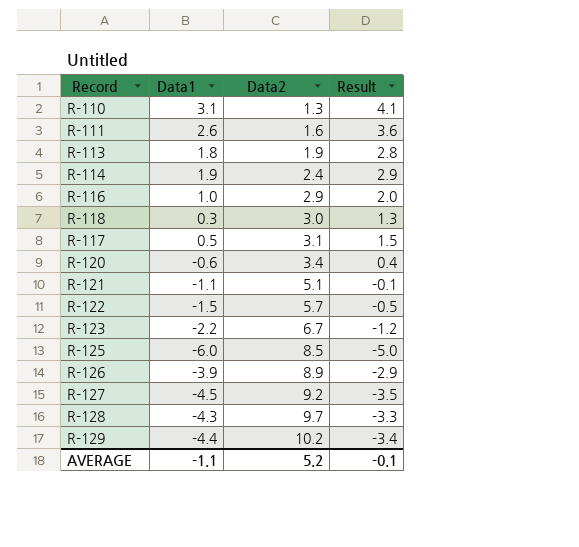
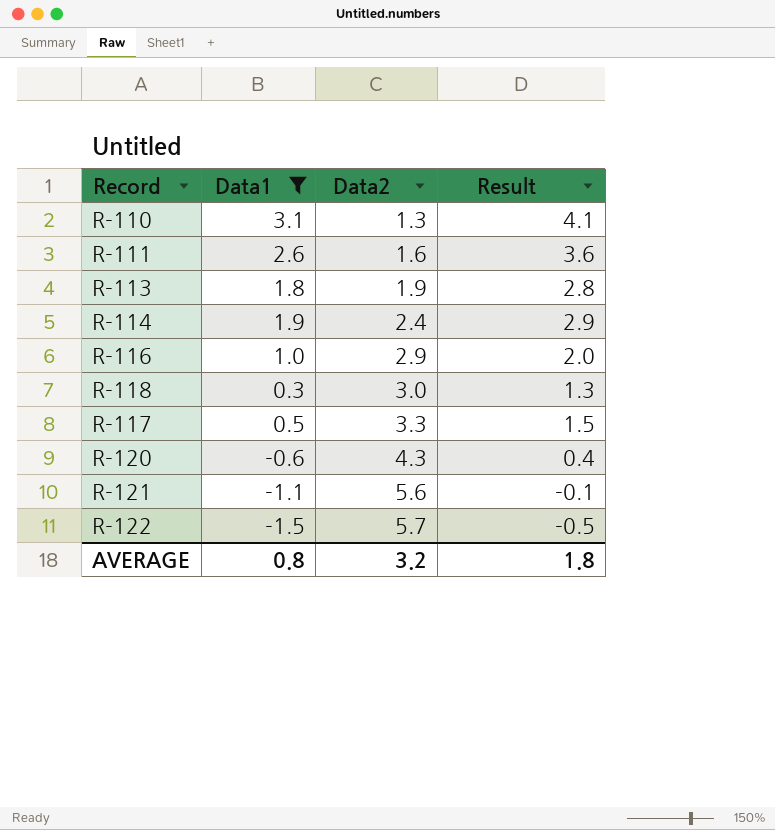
filter: none -> Data1 >= -1.5
R-117 | Data2: 3.1 -> 3.3
R-120 | Data2: 3.4 -> 4.3
R-121 | Data2: 5.1 -> 5.6
AVERAGE | Data1: -1.1 -> 0.8
AVERAGE | Data2: 5.2 -> 3.2
AVERAGE | Result: -0.1 -> 1.8

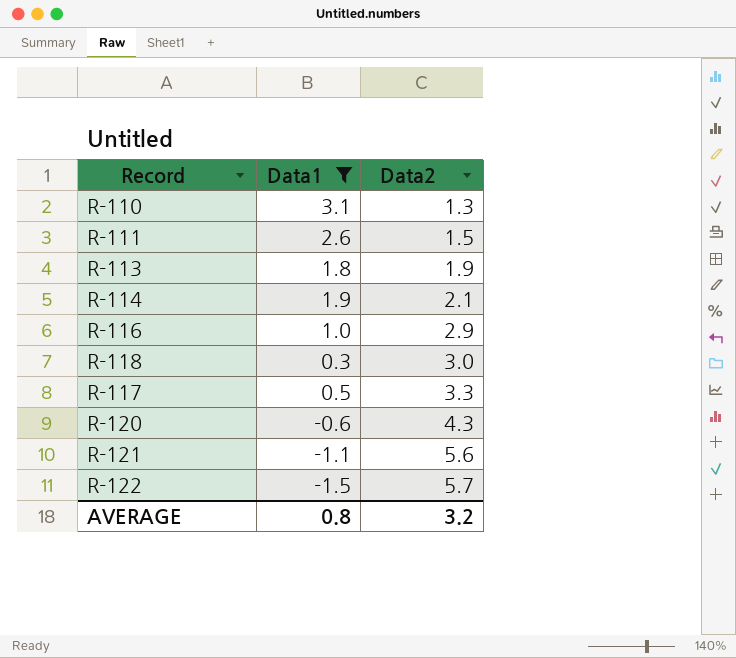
column Result | formula: [Data1] + 1 -> none
R-111 | Data2: 1.6 -> 1.5
R-114 | Data2: 2.4 -> 2.1

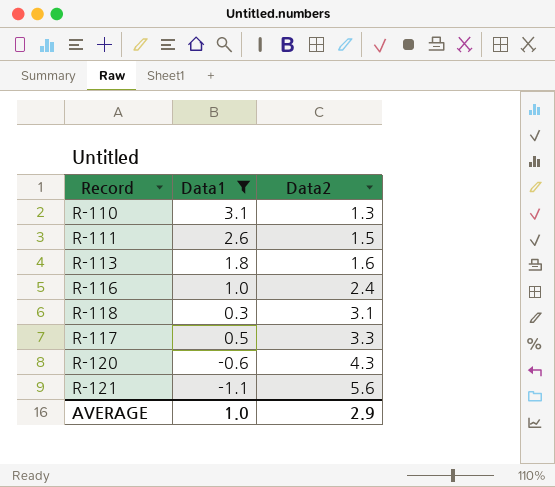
row R-114: 1.9 | 2.1 -> none
row R-122: -1.5 | 5.7 -> none
R-113 | Data2: 1.9 -> 1.6
R-116 | Data2: 2.9 -> 2.4
R-118 | Data2: 3.0 -> 3.1
AVERAGE | Data1: 0.8 -> 1.0
AVERAGE | Data2: 3.2 -> 2.9

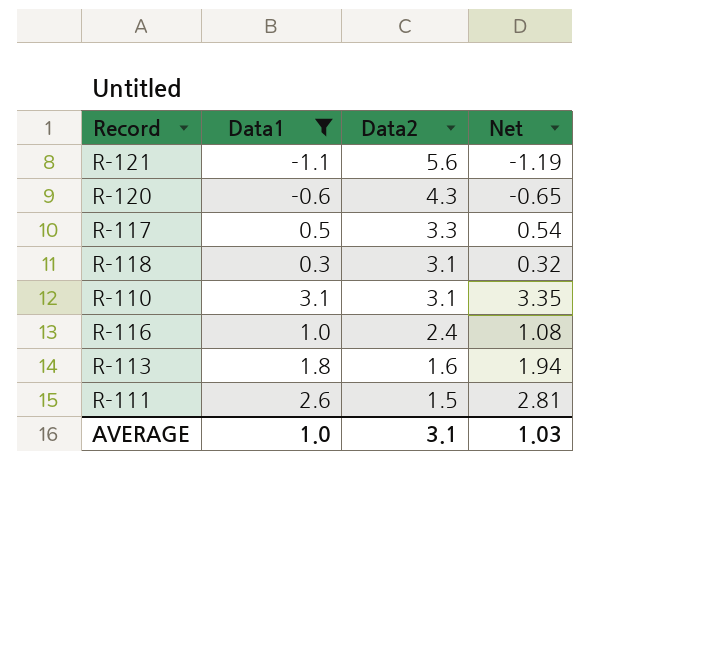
row order: Data2 ascending -> Data2 descending
column Net | formula: none -> [Data1] * 1.08
R-110 | Data2: 1.3 -> 3.1
AVERAGE | Data2: 2.9 -> 3.1

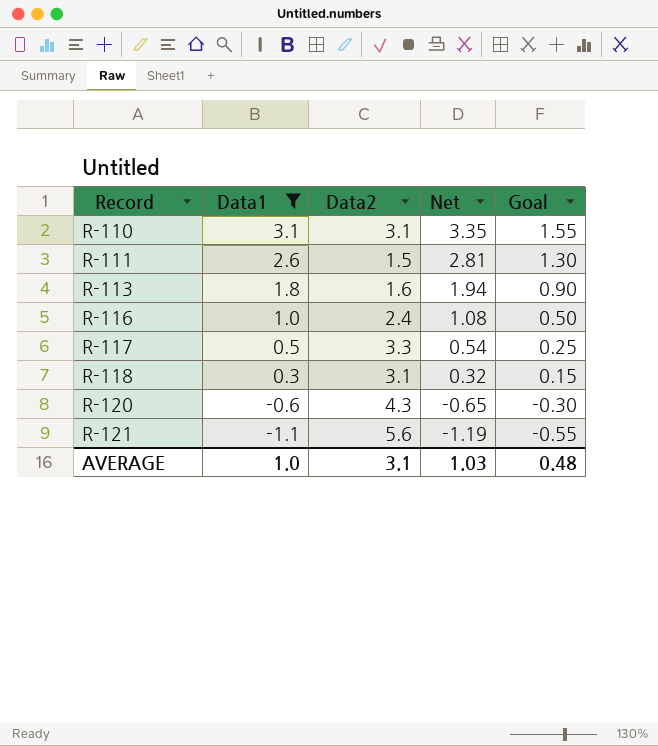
row order: Data2 descending -> Record ascending
column Goal | formula: none -> [Data1] * 0.5

